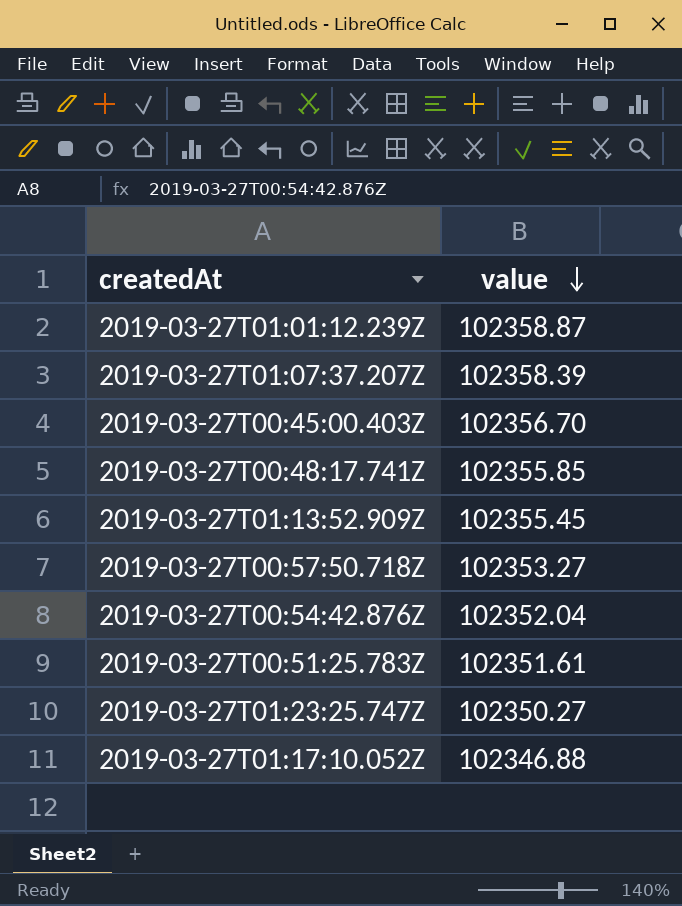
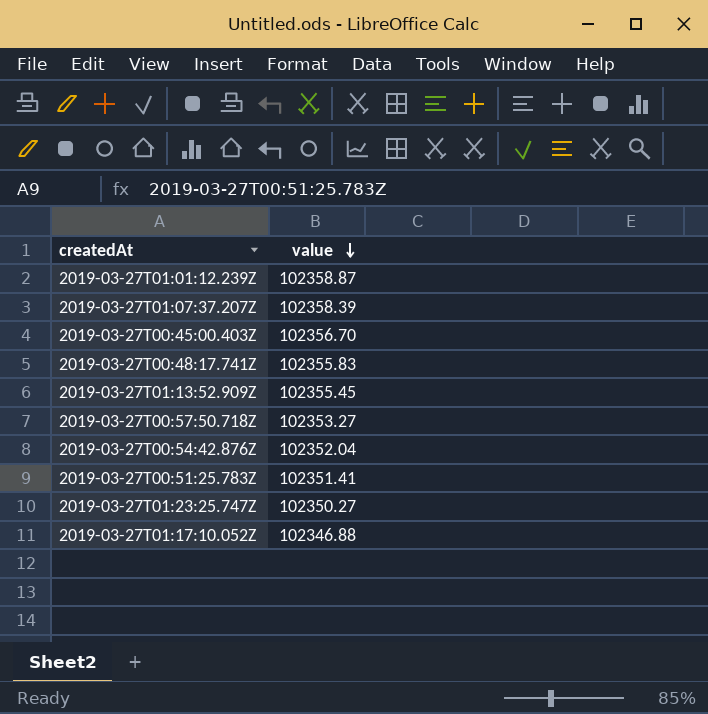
2019-03-27T00:48:17.741Z | value: 102355.85 -> 102355.83
2019-03-27T00:51:25.783Z | value: 102351.61 -> 102351.41

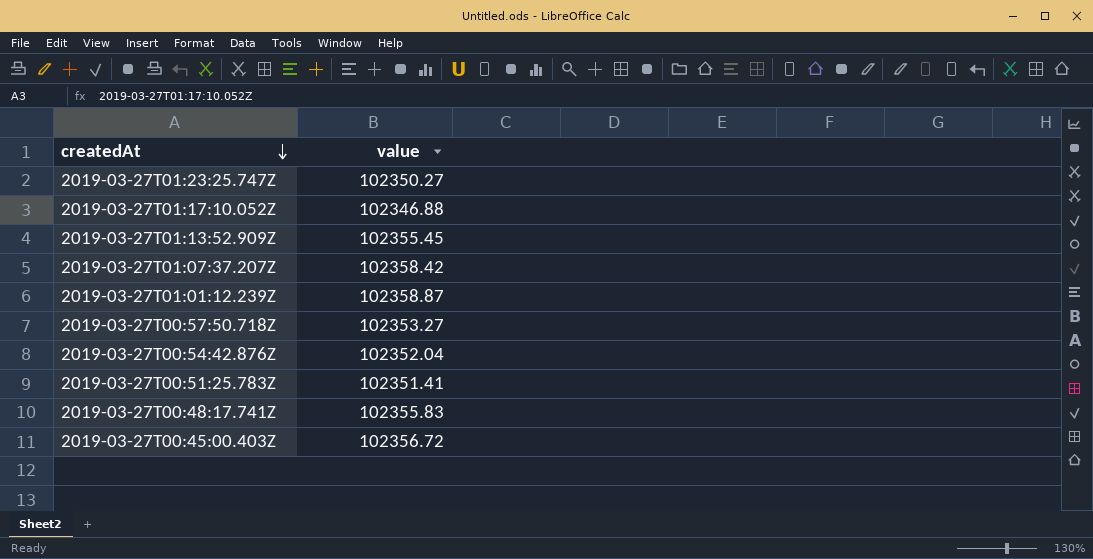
row order: value descending -> createdAt descending
2019-03-27T01:07:37.207Z | value: 102358.39 -> 102358.42
2019-03-27T00:45:00.403Z | value: 102356.70 -> 102356.72

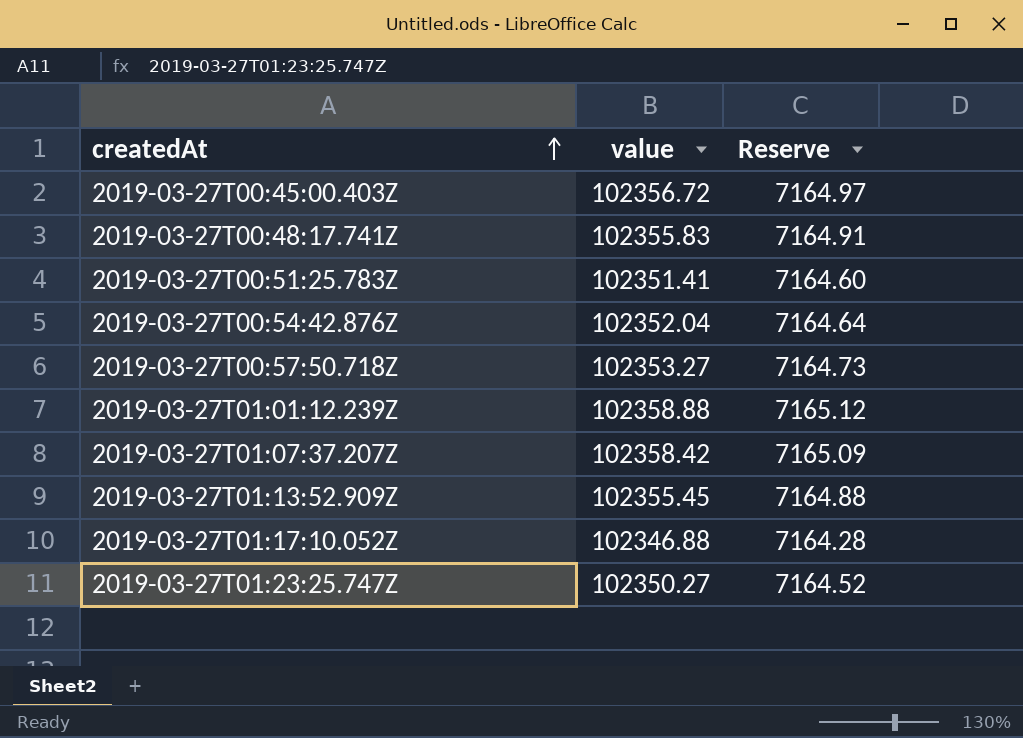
row order: createdAt descending -> createdAt ascending
column Reserve | formula: none -> [value] * 0.07
2019-03-27T01:01:12.239Z | value: 102358.87 -> 102358.88

